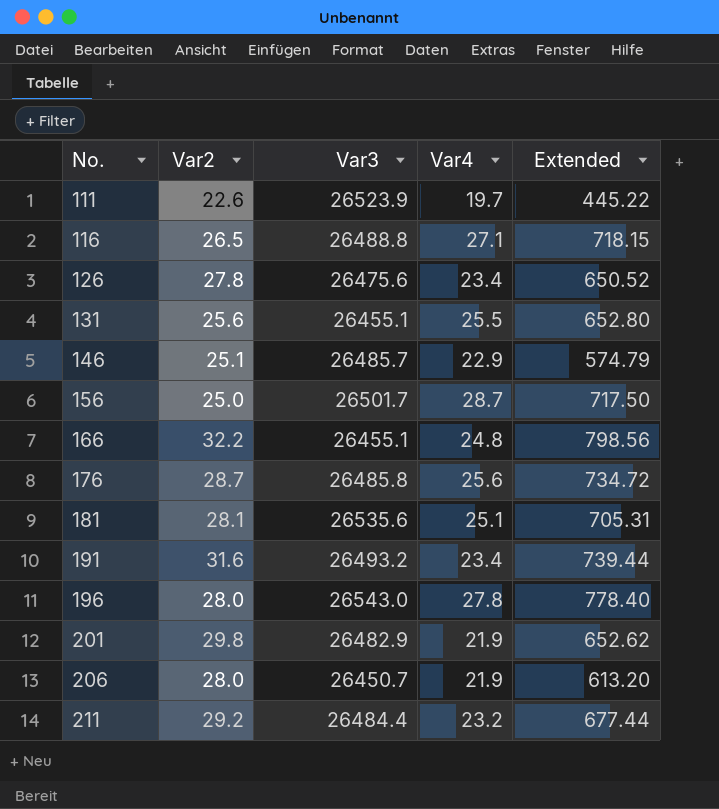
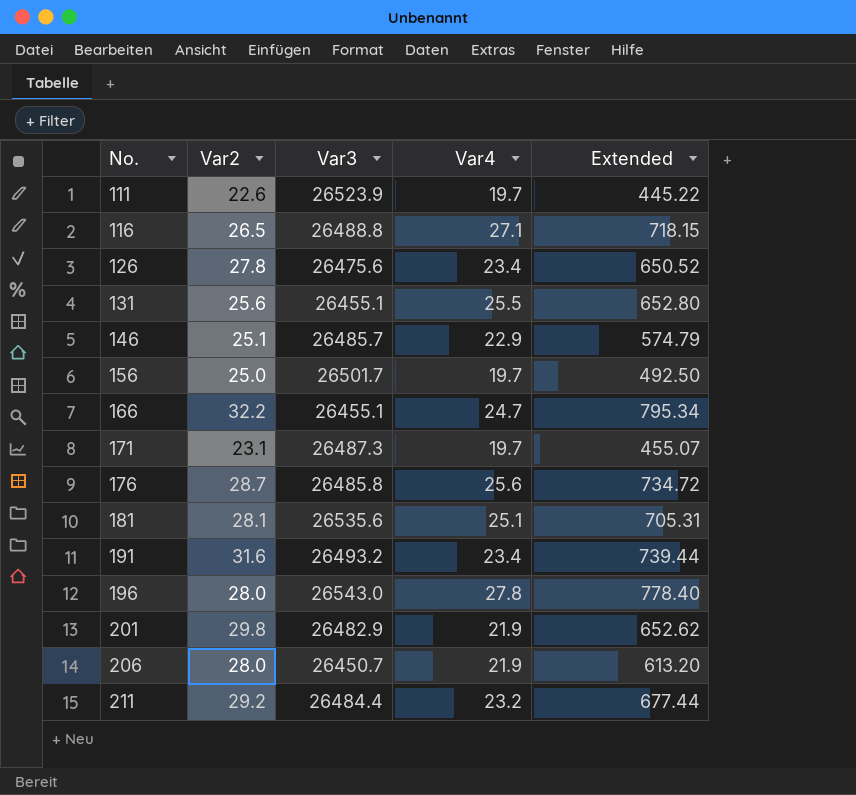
156 | Var4: 28.7 -> 19.7
156 | Extended: 717.50 -> 492.50
166 | Var4: 24.8 -> 24.7
166 | Extended: 798.56 -> 795.34
row 171: none -> 23.1 | 26487.3 | 19.7 | 455.07

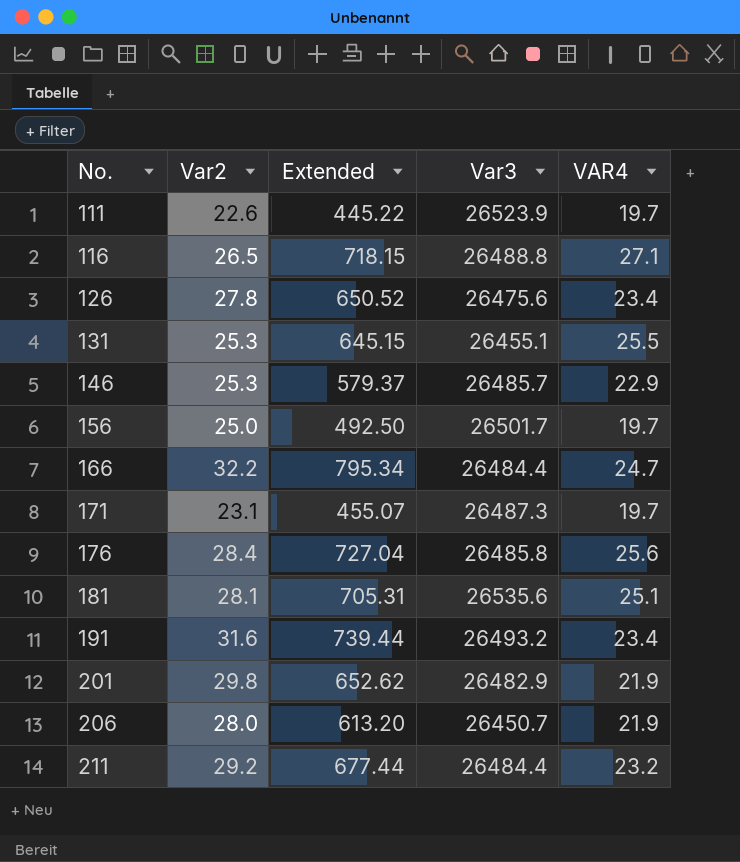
column Extended | position: 5 -> 3
column name: Var4 -> VAR4
row 196: 28.0 | 26543.0 | 27.8 | 778.40 -> none
131 | Var2: 25.6 -> 25.3
131 | Extended: 652.80 -> 645.15
146 | Var2: 25.1 -> 25.3
146 | Extended: 574.79 -> 579.37
166 | Var3: 26455.1 -> 26484.4
176 | Var2: 28.7 -> 28.4
176 | Extended: 734.72 -> 727.04

